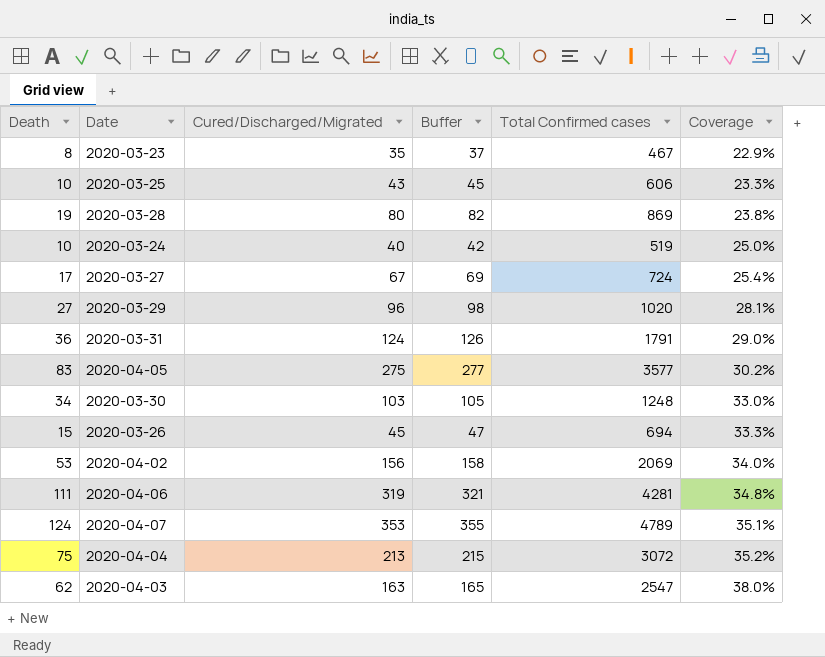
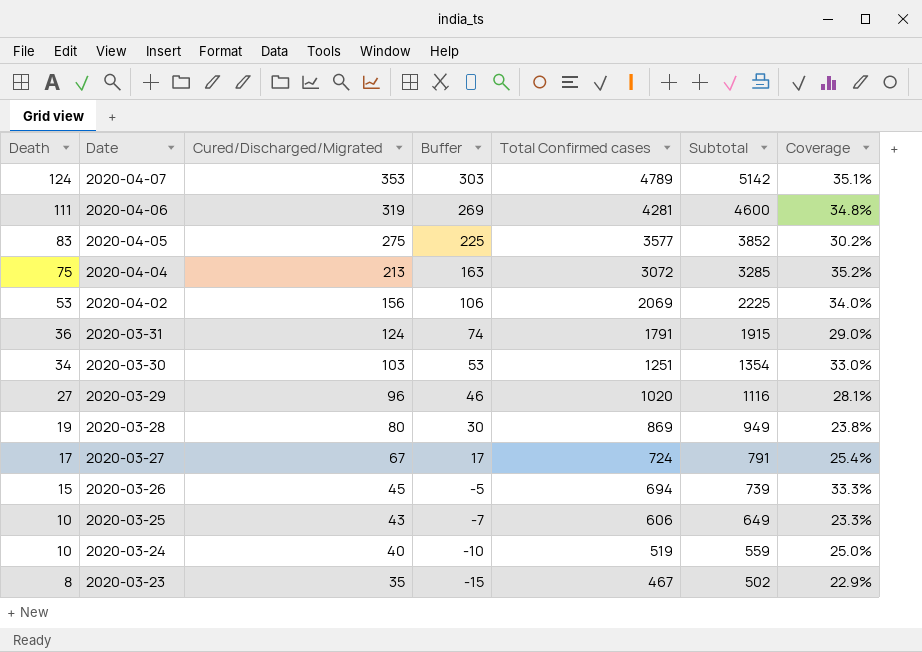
row order: Coverage ascending -> Death descending
column Buffer | formula: [Cured/Discharged/Migrated] + 2 -> [Cured/Discharged/Migrated] - 50
column Subtotal | formula: none -> [Cured/Discharged/Migrated] + [Total Confirmed cases]
row 2020-04-03: 62 | 163 | 165 | 2547 | 38.0% -> none
2020-03-30 | Total Confirmed cases: 1248 -> 1251

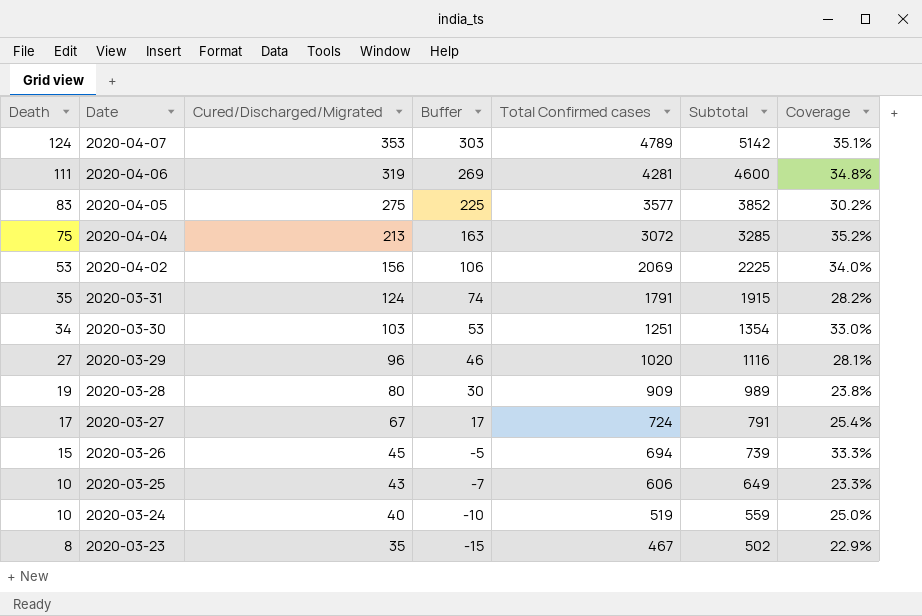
2020-03-31 | Death: 36 -> 35
2020-03-31 | Coverage: 29.0% -> 28.2%
2020-03-28 | Total Confirmed cases: 869 -> 909
2020-03-28 | Subtotal: 949 -> 989

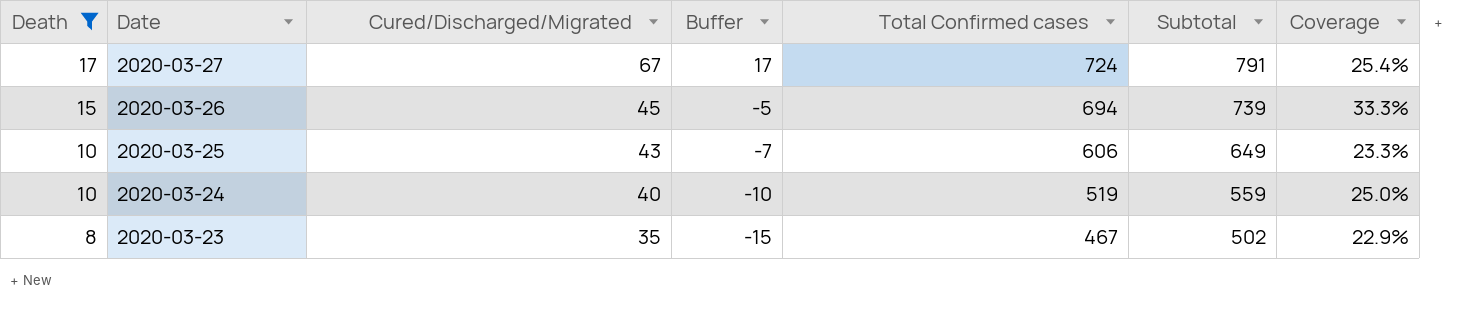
filter: none -> Death <= 17

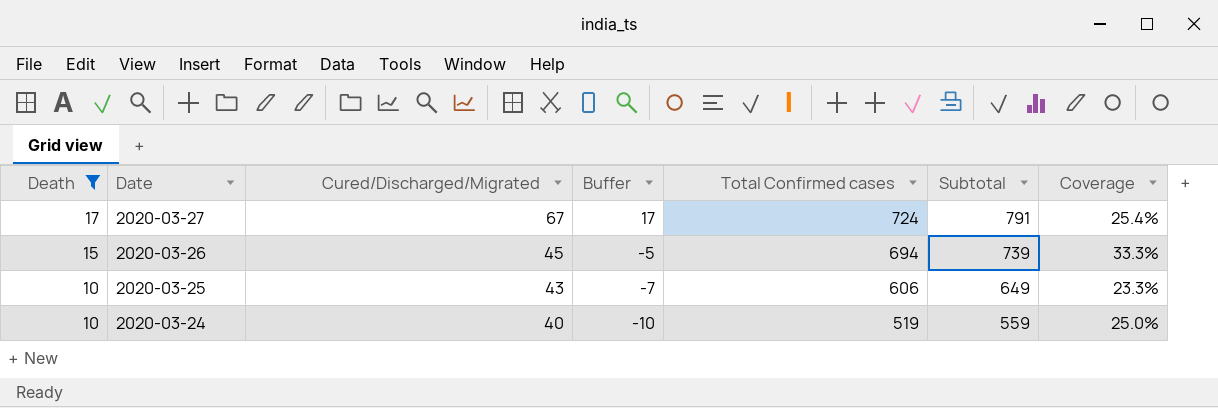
row 2020-03-23: 8 | 35 | -15 | 467 | 502 | 22.9% -> none

